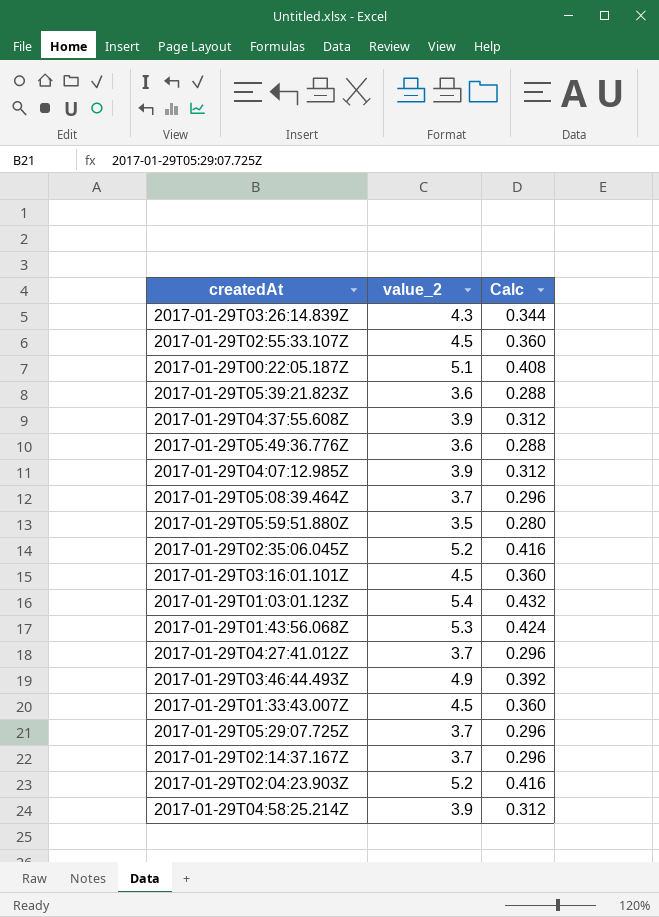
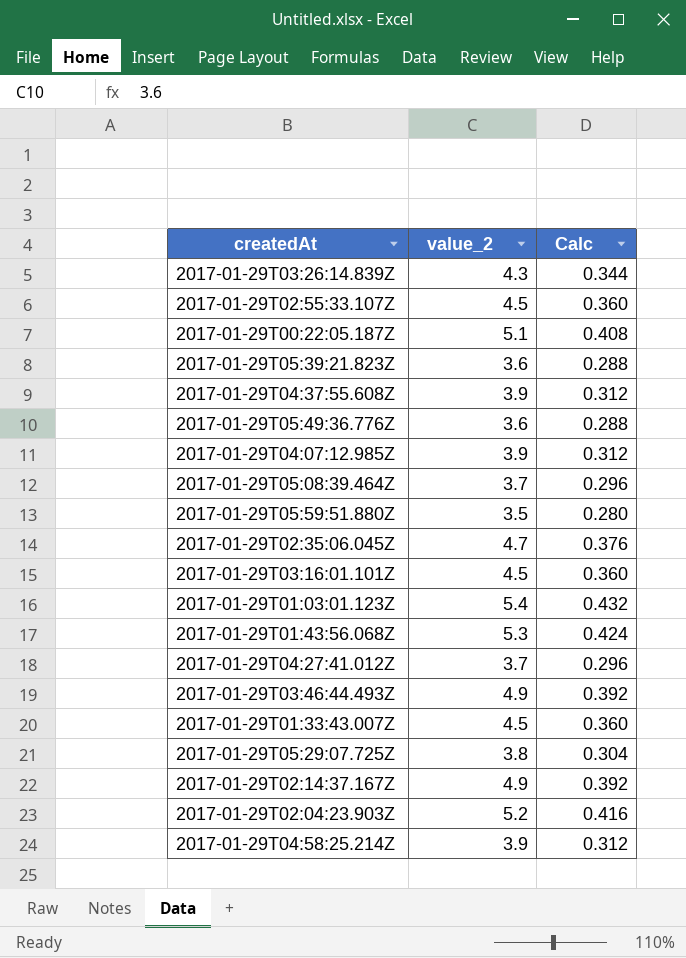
2017-01-29T02:35:06.045Z | value_2: 5.2 -> 4.7
2017-01-29T02:35:06.045Z | Calc: 0.416 -> 0.376
2017-01-29T05:29:07.725Z | value_2: 3.7 -> 3.8
2017-01-29T05:29:07.725Z | Calc: 0.296 -> 0.304
2017-01-29T02:14:37.167Z | value_2: 3.7 -> 4.9
2017-01-29T02:14:37.167Z | Calc: 0.296 -> 0.392

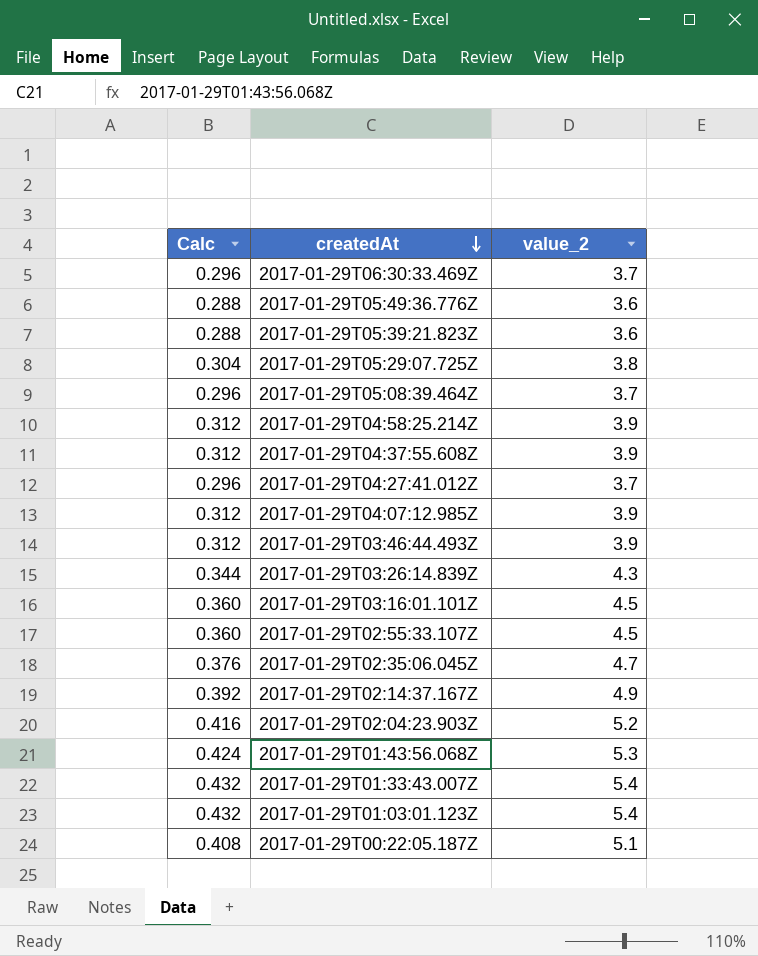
row order: none -> createdAt descending
column Calc | position: 3 -> 1
row 2017-01-29T05:59:51.880Z: 3.5 | 0.280 -> none
row 2017-01-29T06:30:33.469Z: none -> 0.296 | 3.7
2017-01-29T03:46:44.493Z | Calc: 0.392 -> 0.312
2017-01-29T03:46:44.493Z | value_2: 4.9 -> 3.9
2017-01-29T01:33:43.007Z | Calc: 0.360 -> 0.432
2017-01-29T01:33:43.007Z | value_2: 4.5 -> 5.4

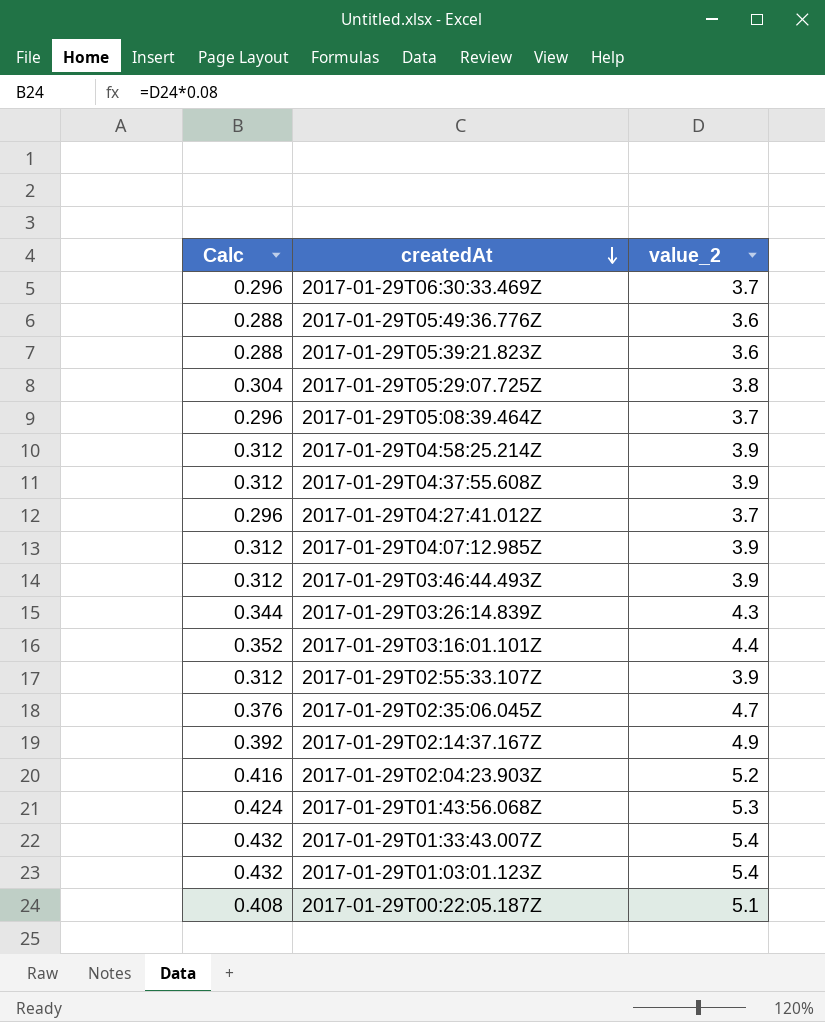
2017-01-29T03:16:01.101Z | Calc: 0.360 -> 0.352
2017-01-29T03:16:01.101Z | value_2: 4.5 -> 4.4
2017-01-29T02:55:33.107Z | Calc: 0.360 -> 0.312
2017-01-29T02:55:33.107Z | value_2: 4.5 -> 3.9

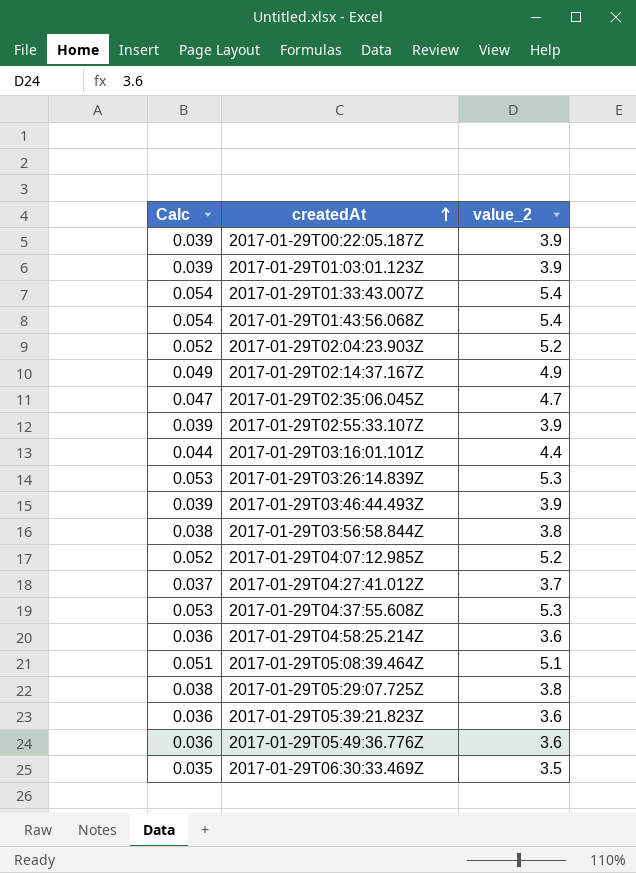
row order: createdAt descending -> createdAt ascending
column Calc | formula: [value_2] * 0.08 -> [value_2] * 0.01
2017-01-29T00:22:05.187Z | value_2: 5.1 -> 3.9
2017-01-29T01:03:01.123Z | value_2: 5.4 -> 3.9
2017-01-29T01:43:56.068Z | value_2: 5.3 -> 5.4
2017-01-29T03:26:14.839Z | value_2: 4.3 -> 5.3
row 2017-01-29T03:56:58.844Z: none -> 0.038 | 3.8
2017-01-29T04:07:12.985Z | value_2: 3.9 -> 5.2
2017-01-29T04:37:55.608Z | value_2: 3.9 -> 5.3
2017-01-29T04:58:25.214Z | value_2: 3.9 -> 3.6
2017-01-29T05:08:39.464Z | value_2: 3.7 -> 5.1
2017-01-29T06:30:33.469Z | value_2: 3.7 -> 3.5

